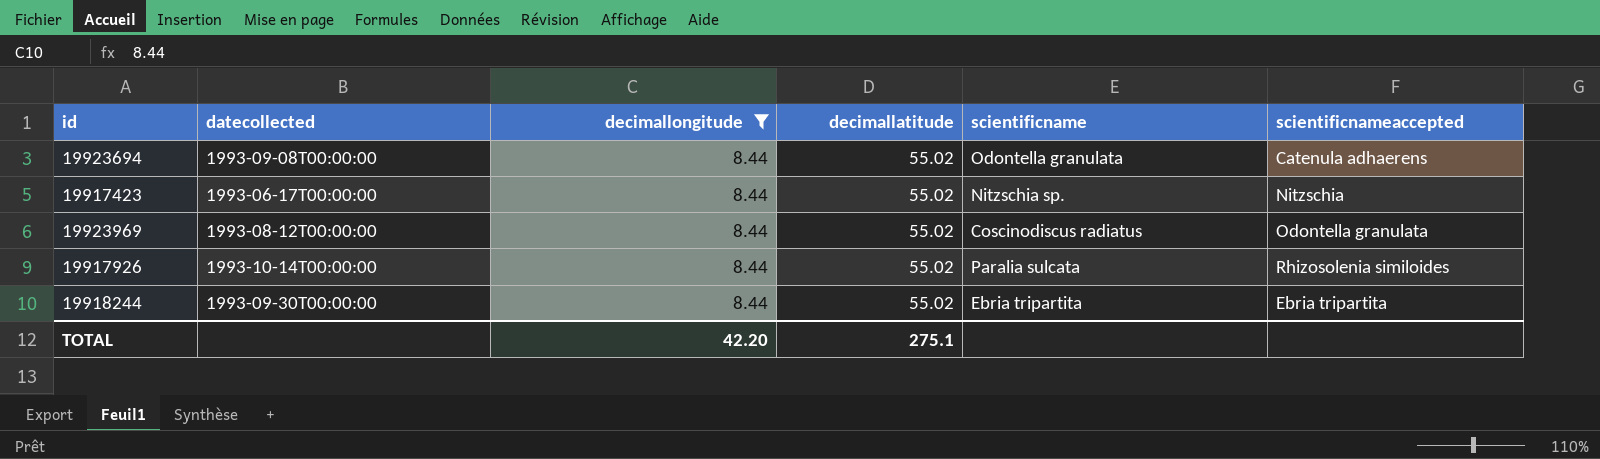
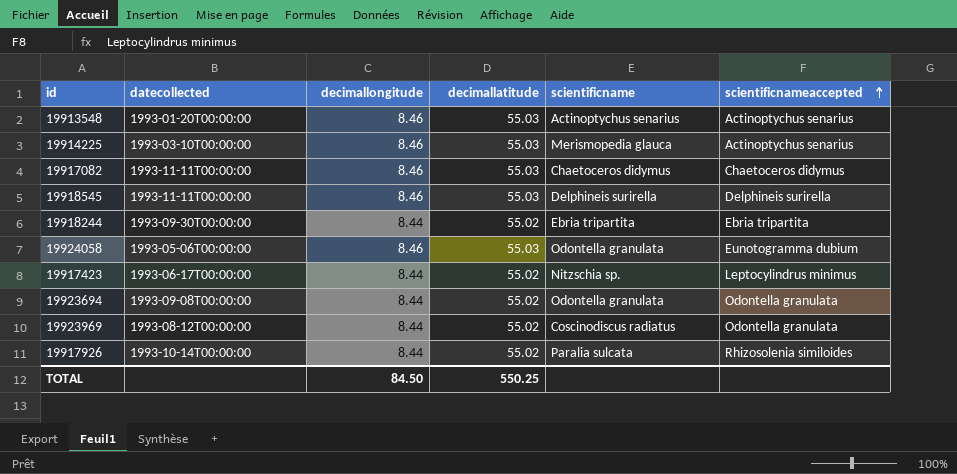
filter: decimallongitude = 8.44 -> none
row order: none -> scientificnameaccepted ascending
19917423 | scientificnameaccepted: Nitzschia -> Leptocylindrus minimus
19923694 | scientificnameaccepted: Catenula adhaerens -> Odontella granulata
TOTAL | decimallongitude: 42.20 -> 84.50
TOTAL | decimallatitude: 275.1 -> 550.25

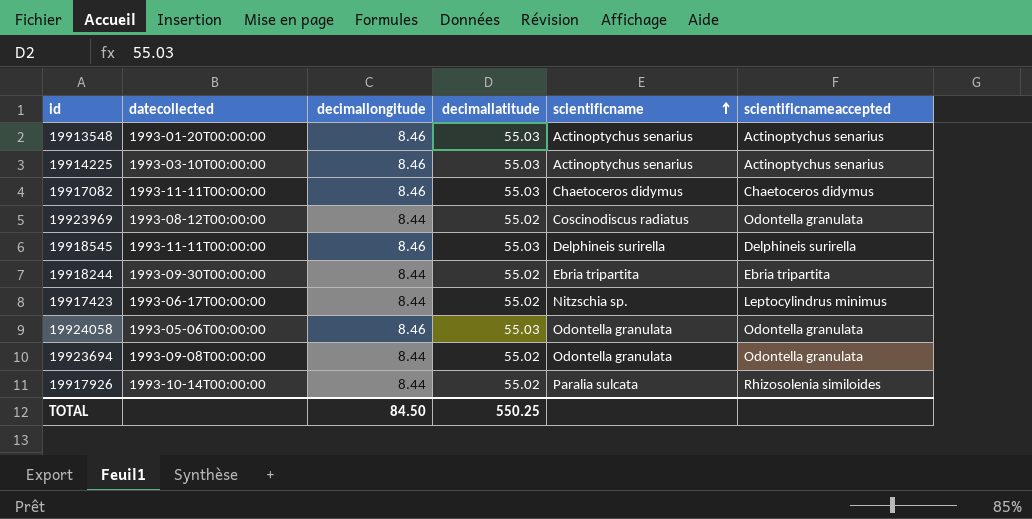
row order: scientificnameaccepted ascending -> scientificname ascending
19914225 | scientificname: Merismopedia glauca -> Actinoptychus senarius
19924058 | scientificnameaccepted: Eunotogramma dubium -> Odontella granulata

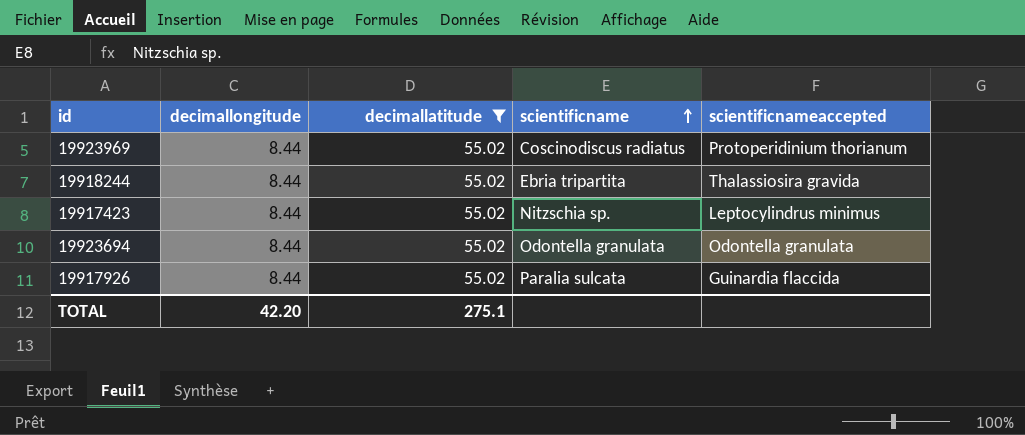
filter: none -> decimallatitude = 55.02
column datecollected | position: 2 -> none
19923969 | scientificnameaccepted: Odontella granulata -> Protoperidinium thorianum
19918244 | scientificnameaccepted: Ebria tripartita -> Thalassiosira gravida
19917926 | scientificnameaccepted: Rhizosolenia similoides -> Guinardia flaccida
TOTAL | decimallongitude: 84.50 -> 42.20
TOTAL | decimallatitude: 550.25 -> 275.1

